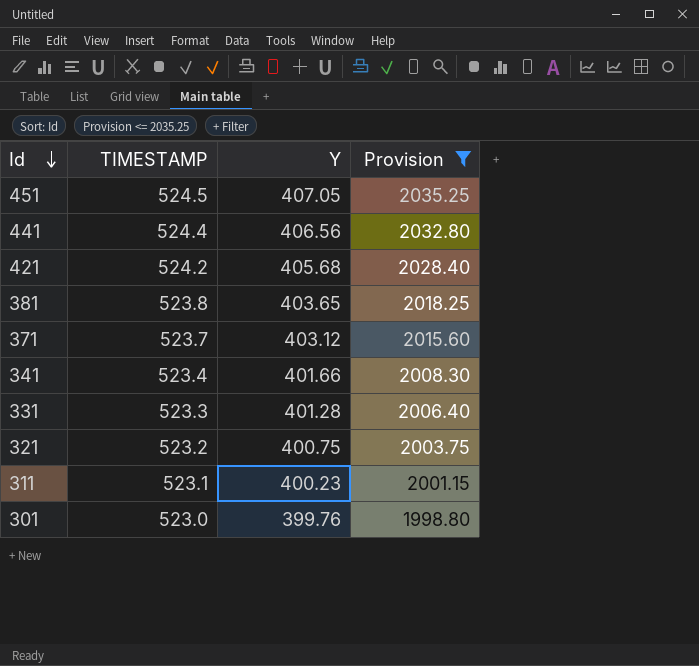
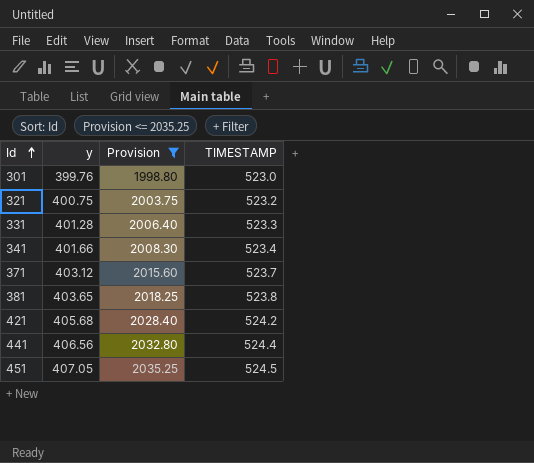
row order: Id descending -> Id ascending
column name: Y -> y
column TIMESTAMP | position: 2 -> 4
row 311: 523.1 | 400.23 | 2001.15 -> none

